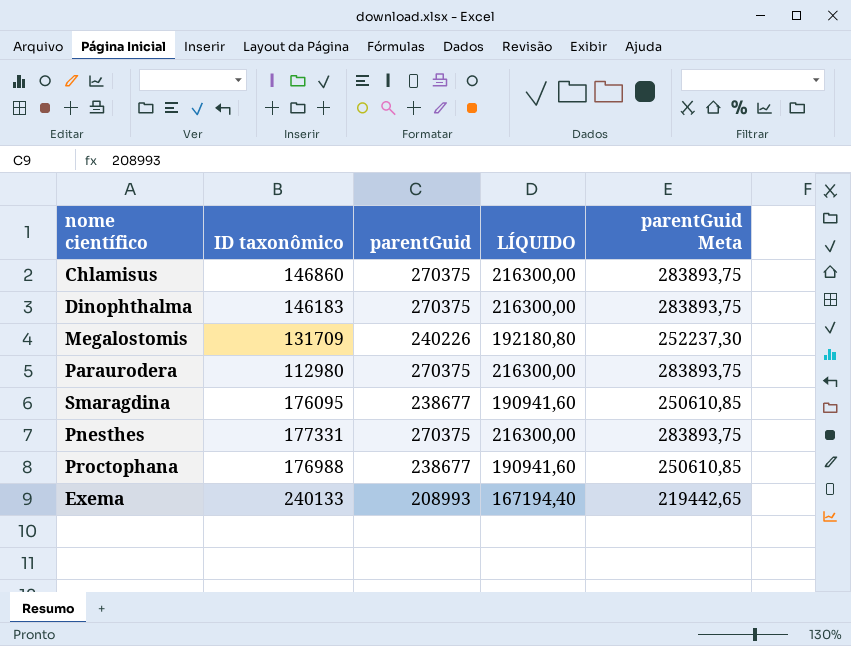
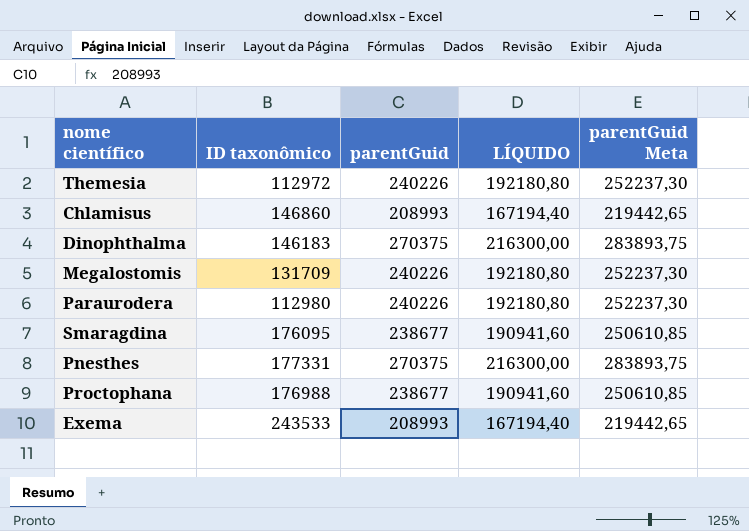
row Themesia: none -> 112972 | 240226 | 192180,80 | 252237,30
Chlamisus | parentGuid: 270375 -> 208993
Chlamisus | LÍQUIDO: 216300,00 -> 167194,40
Chlamisus | parentGuid Meta: 283893,75 -> 219442,65
Paraurodera | parentGuid: 270375 -> 240226
Paraurodera | LÍQUIDO: 216300,00 -> 192180,80
Paraurodera | parentGuid Meta: 283893,75 -> 252237,30
Exema | ID taxonômico: 240133 -> 243533

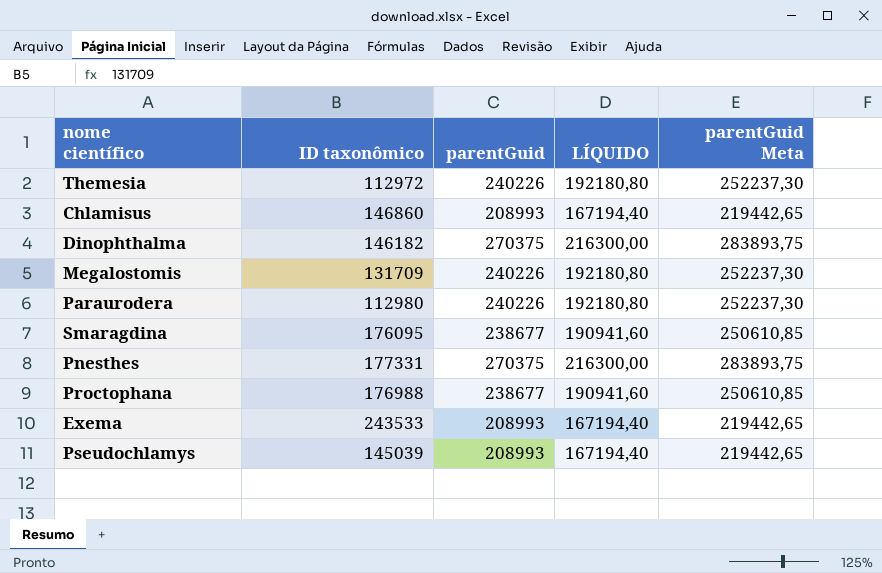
Dinophthalma | ID taxonômico: 146183 -> 146182
row Pseudochlamys: none -> 145039 | 208993 | 167194,40 | 219442,65

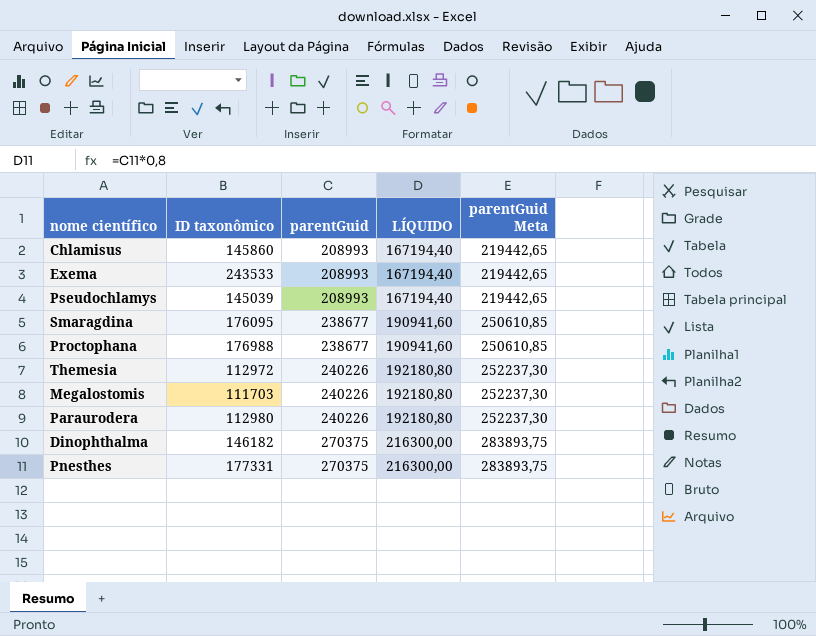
row order: none -> parentGuid ascending
Chlamisus | ID taxonômico: 146860 -> 145860
Megalostomis | ID taxonômico: 131709 -> 111703

